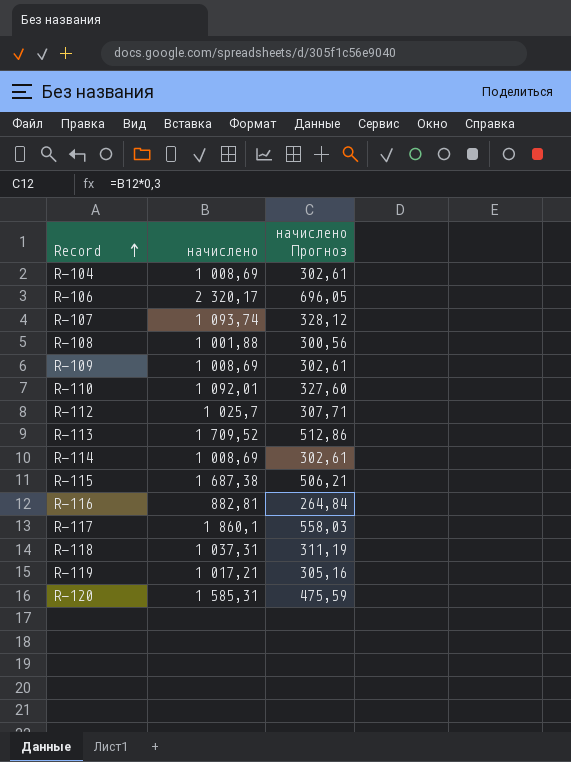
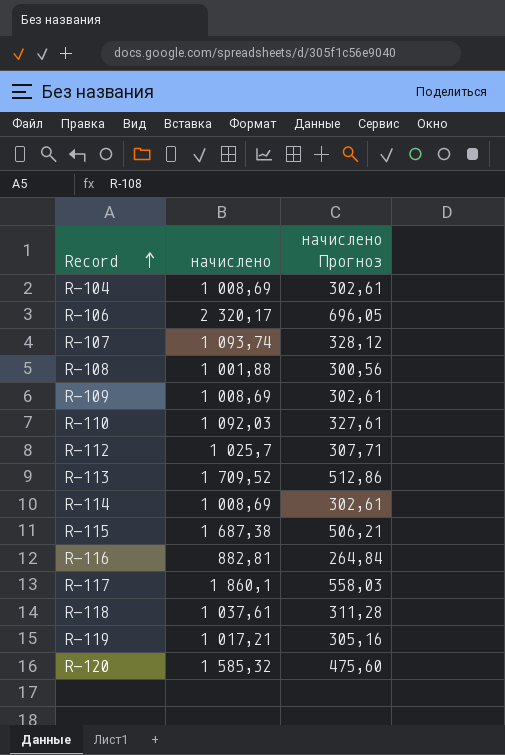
R-110 | начислено: 1 092,01 -> 1 092,03
R-110 | начислено Прогноз: 327,60 -> 327,61
R-118 | начислено: 1 037,31 -> 1 037,61
R-118 | начислено Прогноз: 311,19 -> 311,28
R-120 | начислено: 1 585,31 -> 1 585,32
R-120 | начислено Прогноз: 475,59 -> 475,60

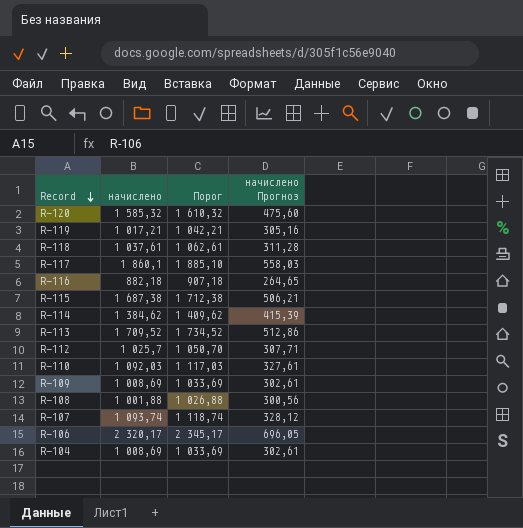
row order: Record ascending -> Record descending
column Порог | formula: none -> [начислено] + 25
R-116 | начислено: 882,81 -> 882,18
R-116 | начислено Прогноз: 264,84 -> 264,65
R-114 | начислено: 1 008,69 -> 1 384,62
R-114 | начислено Прогноз: 302,61 -> 415,39

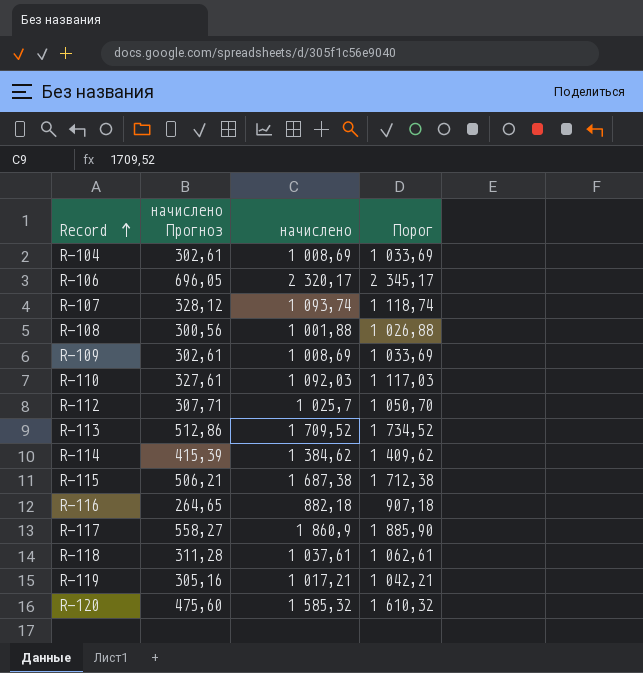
row order: Record descending -> Record ascending
column начислено Прогноз | position: 4 -> 2
R-117 | начислено Прогноз: 558,03 -> 558,27
R-117 | начислено: 1 860,1 -> 1 860,9
R-117 | Порог: 1 885,10 -> 1 885,90

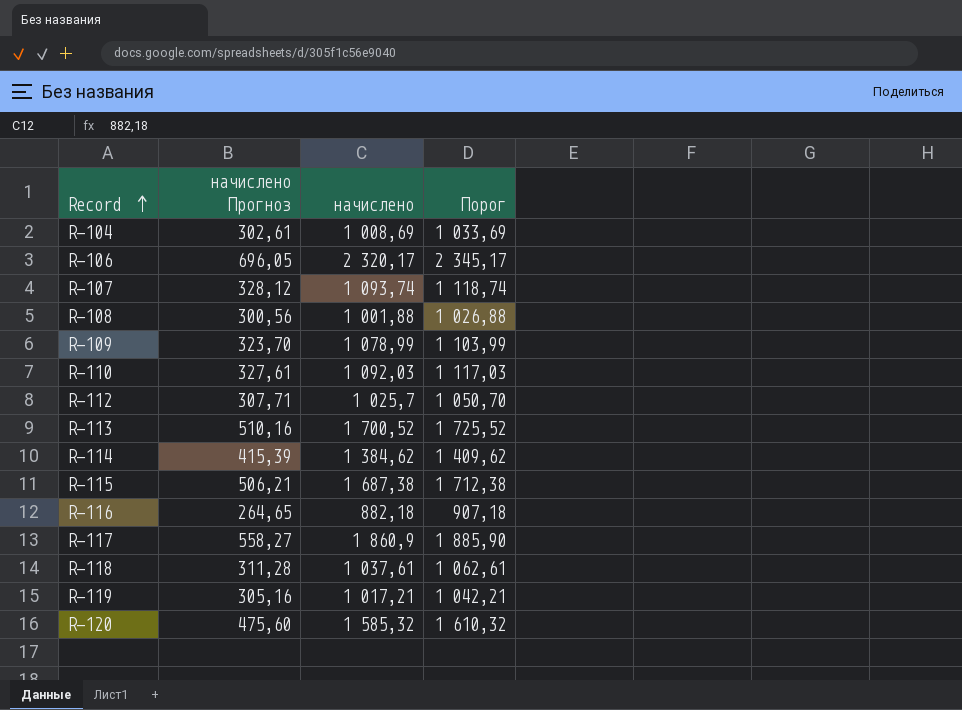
R-109 | начислено Прогноз: 302,61 -> 323,70
R-109 | начислено: 1 008,69 -> 1 078,99
R-109 | Порог: 1 033,69 -> 1 103,99
R-113 | начислено Прогноз: 512,86 -> 510,16
R-113 | начислено: 1 709,52 -> 1 700,52
R-113 | Порог: 1 734,52 -> 1 725,52

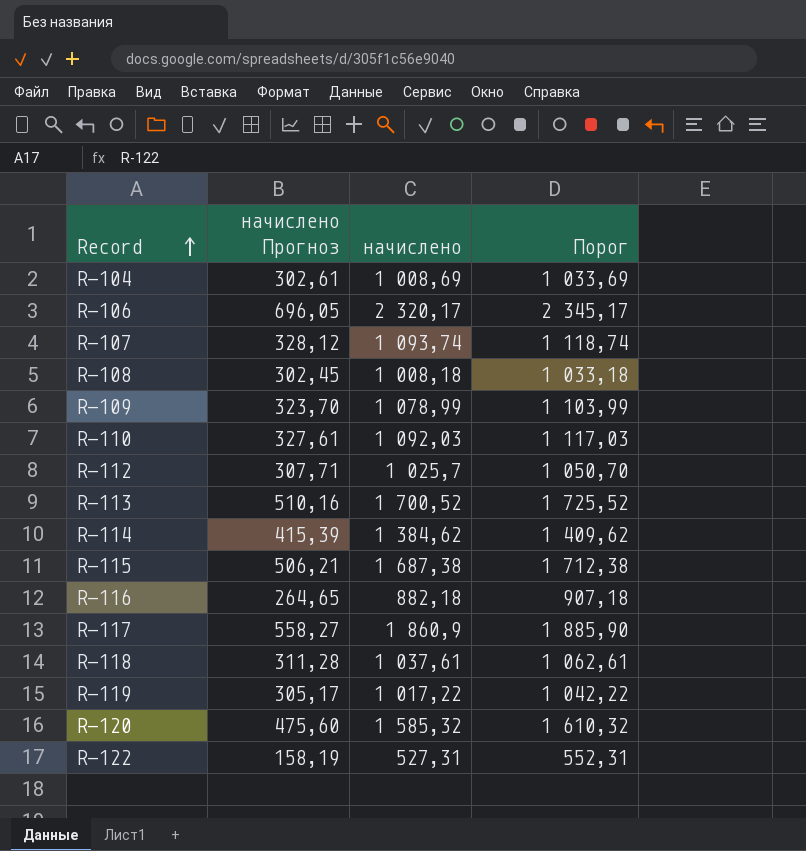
R-108 | начислено Прогноз: 300,56 -> 302,45
R-108 | начислено: 1 001,88 -> 1 008,18
R-108 | Порог: 1 026,88 -> 1 033,18
R-119 | начислено Прогноз: 305,16 -> 305,17
R-119 | начислено: 1 017,21 -> 1 017,22
R-119 | Порог: 1 042,21 -> 1 042,22
row R-122: none -> 158,19 | 527,31 | 552,31

